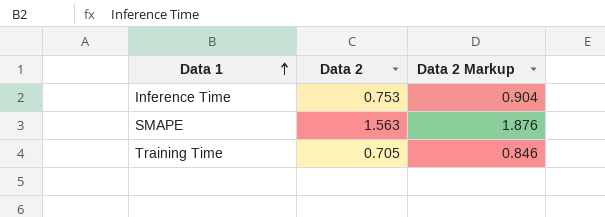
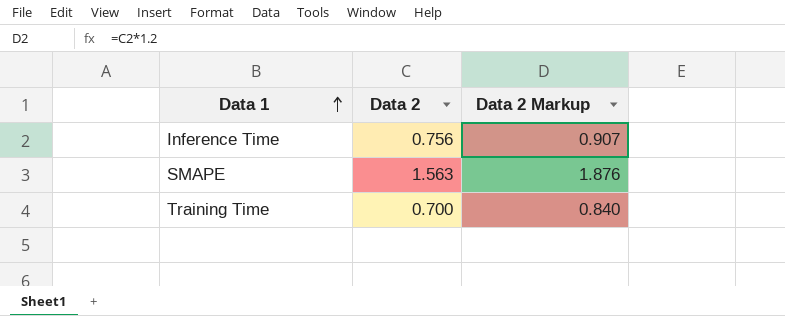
Inference Time | Data 2: 0.753 -> 0.756
Inference Time | Data 2 Markup: 0.904 -> 0.907
Training Time | Data 2: 0.705 -> 0.700
Training Time | Data 2 Markup: 0.846 -> 0.840

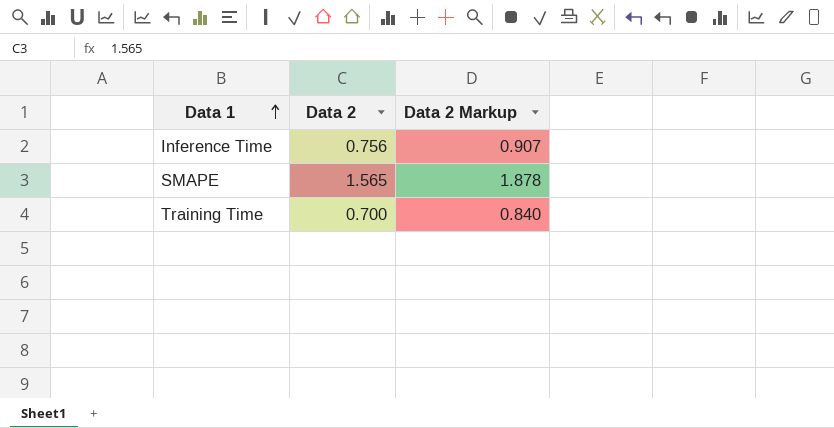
SMAPE | Data 2: 1.563 -> 1.565
SMAPE | Data 2 Markup: 1.876 -> 1.878

